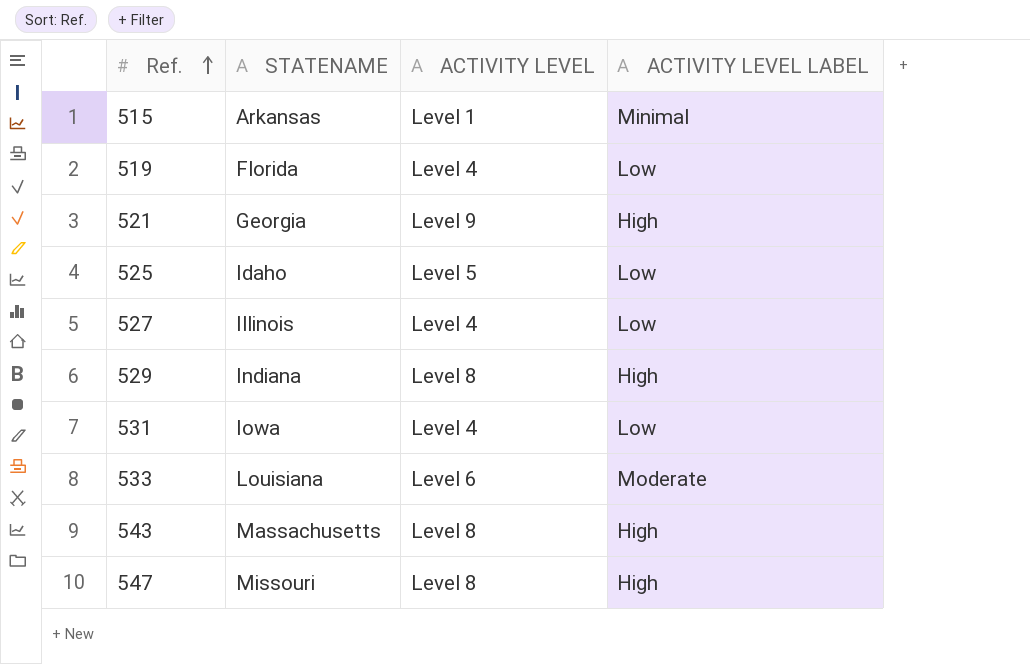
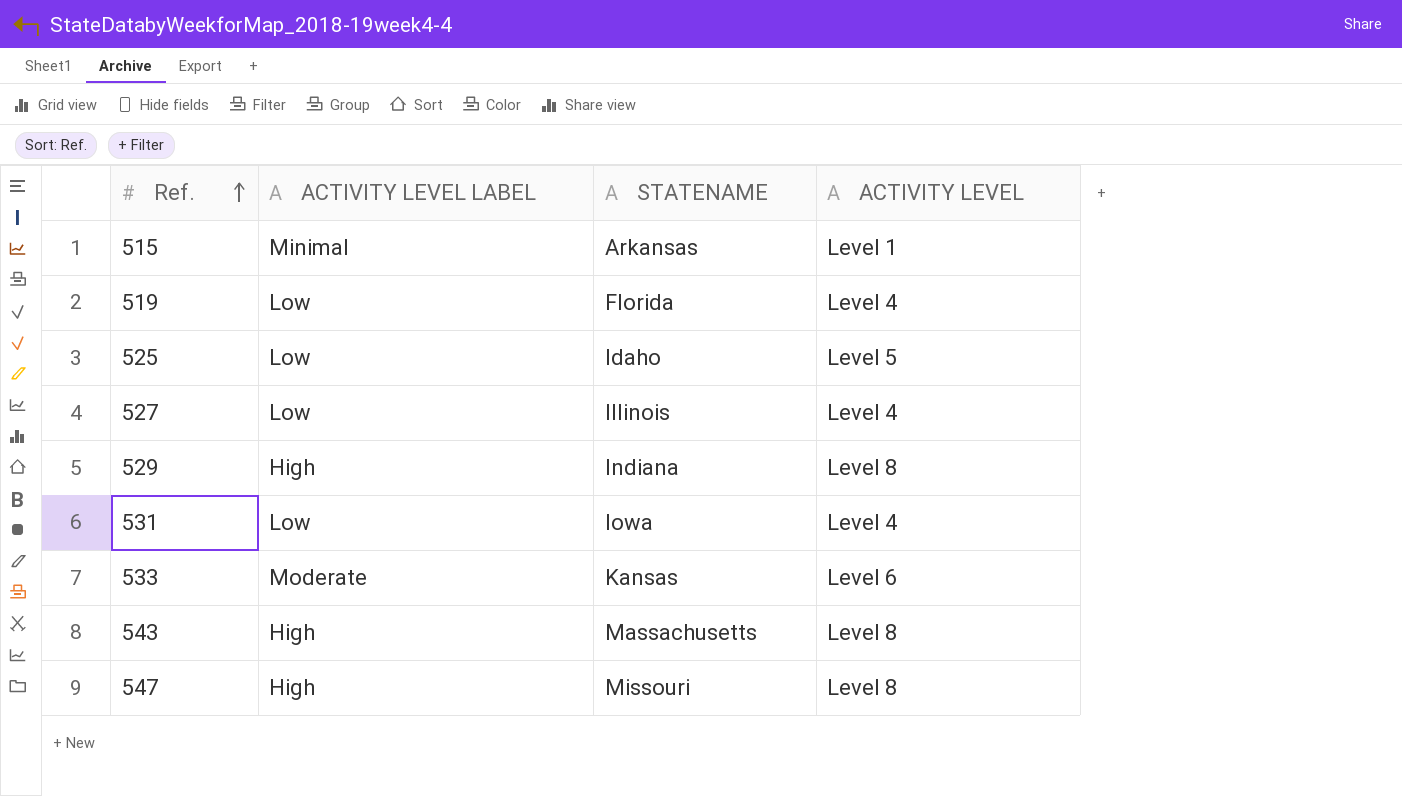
column ACTIVITY LEVEL LABEL | position: 4 -> 2
row 521: Georgia | Level 9 | High -> none
533 | STATENAME: Louisiana -> Kansas

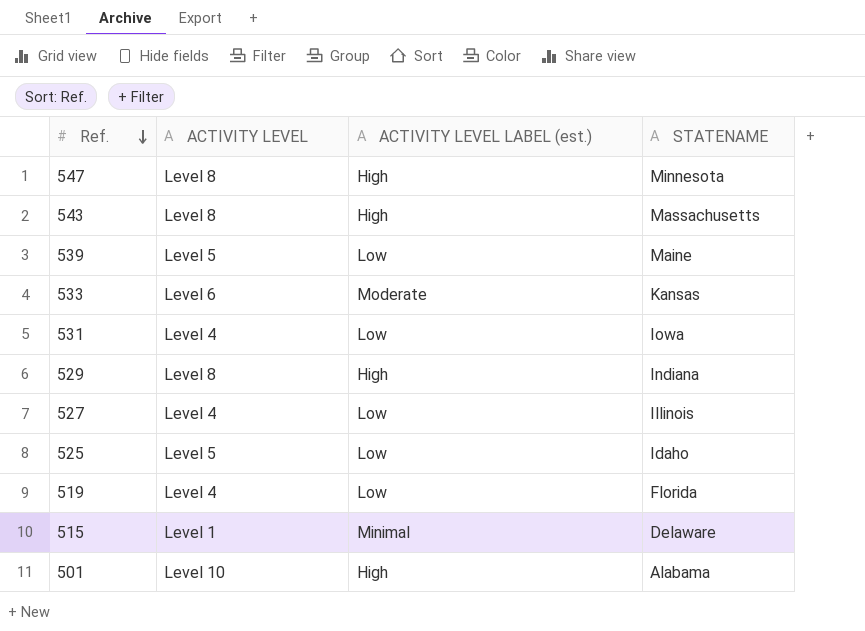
row order: Ref. ascending -> Ref. descending
column ACTIVITY LEVEL | position: 4 -> 2
column name: ACTIVITY LEVEL LABEL -> ACTIVITY LEVEL LABEL (est.)
547 | STATENAME: Missouri -> Minnesota
row 539: none -> Level 5 | Low | Maine
515 | STATENAME: Arkansas -> Delaware
row 501: none -> Level 10 | High | Alabama

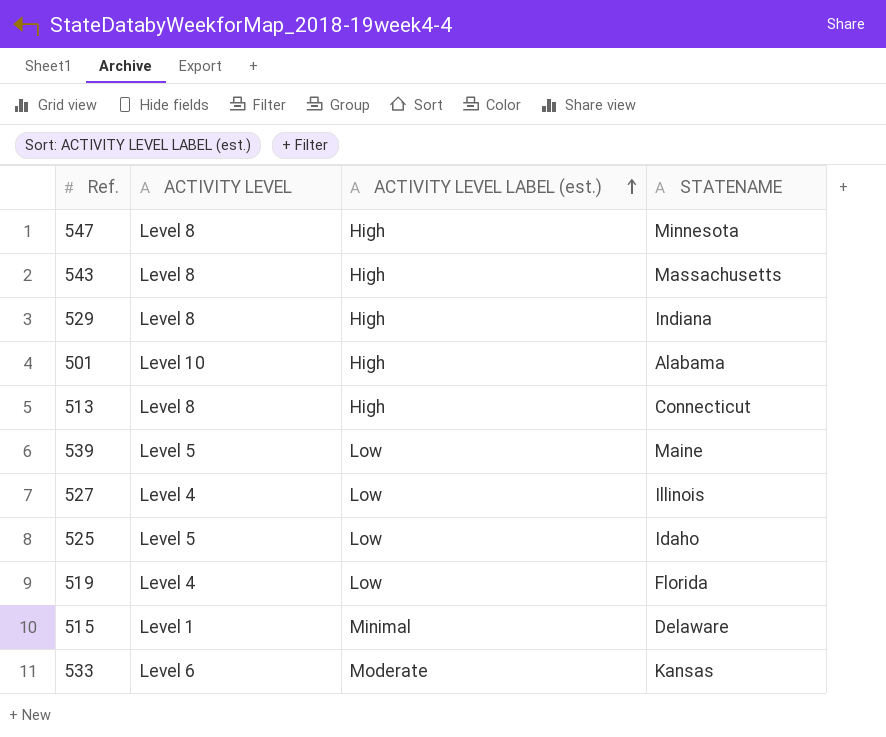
row order: Ref. descending -> ACTIVITY LEVEL LABEL (est.) ascending
row 531: Level 4 | Low | Iowa -> none
row 513: none -> Level 8 | High | Connecticut

